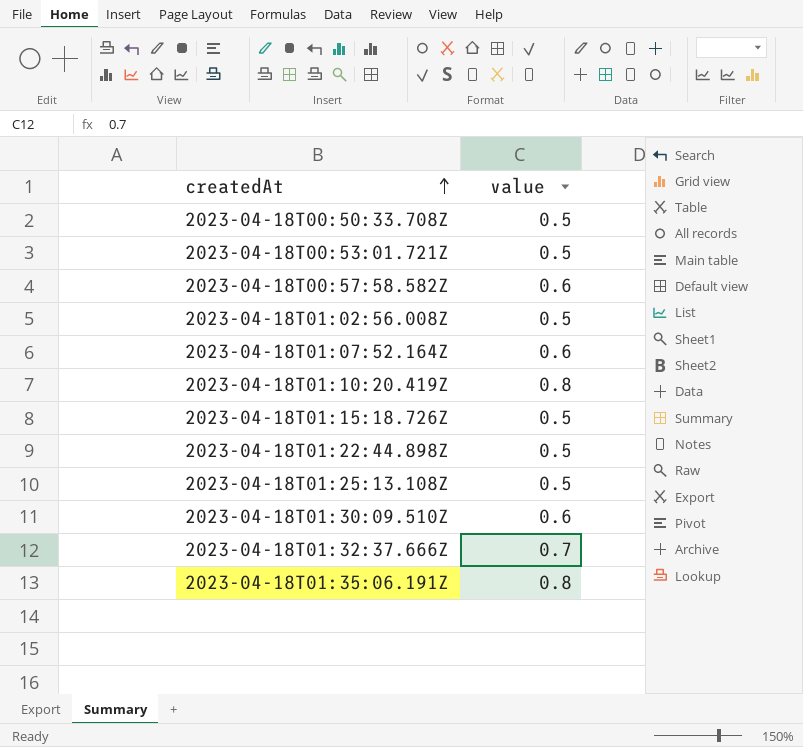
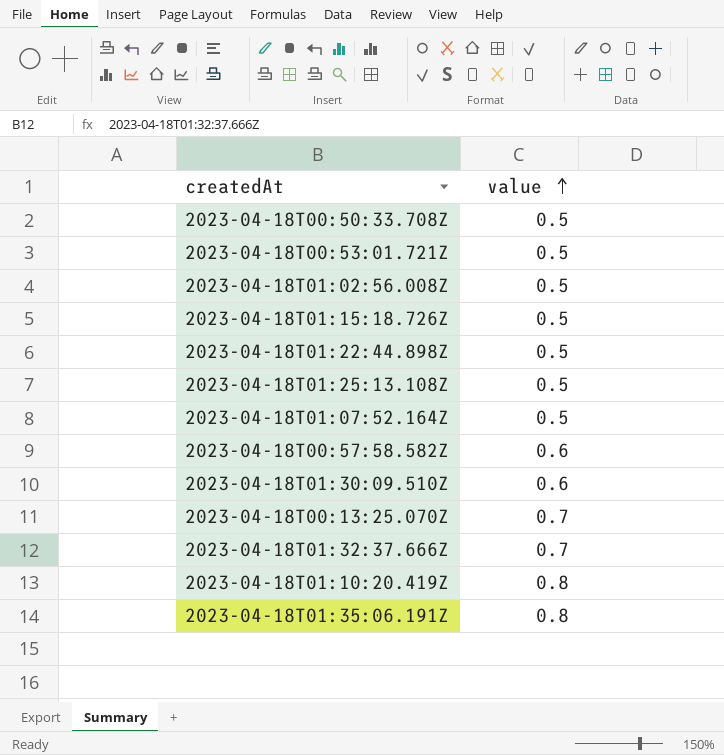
row order: createdAt ascending -> value ascending
2023-04-18T01:07:52.164Z | value: 0.6 -> 0.5
row 2023-04-18T00:13:25.070Z: none -> 0.7

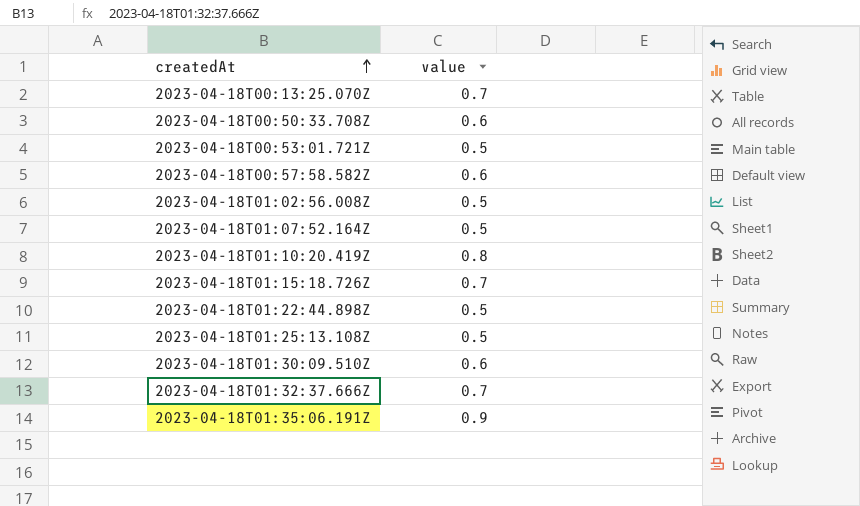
row order: value ascending -> createdAt ascending
2023-04-18T00:50:33.708Z | value: 0.5 -> 0.6
2023-04-18T01:15:18.726Z | value: 0.5 -> 0.7
2023-04-18T01:35:06.191Z | value: 0.8 -> 0.9

